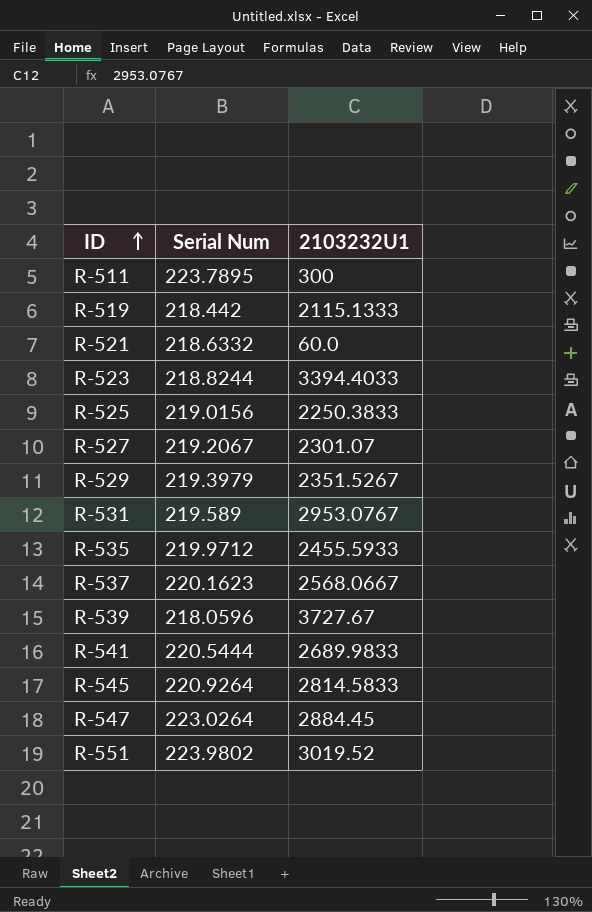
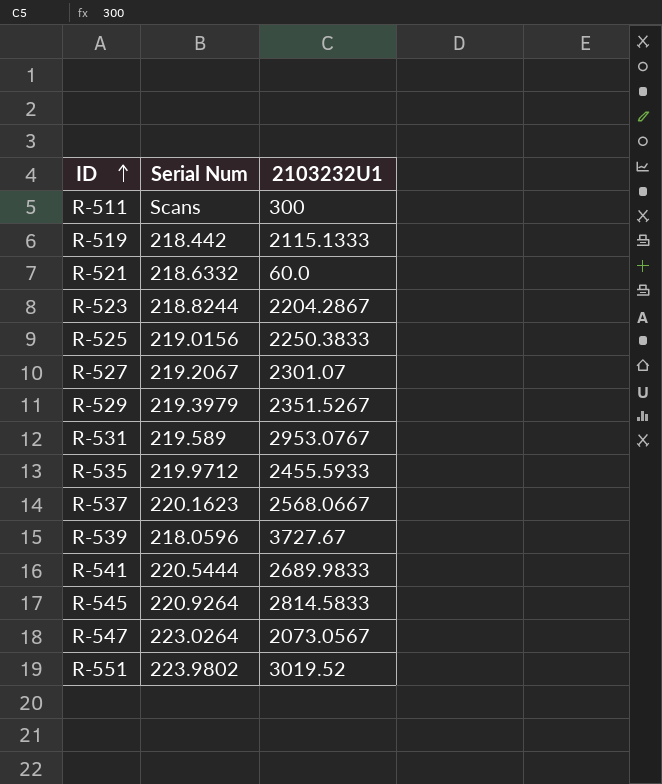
R-511 | Serial Num: 223.7895 -> Scans
R-523 | 2103232U1: 3394.4033 -> 2204.2867
R-547 | 2103232U1: 2884.45 -> 2073.0567

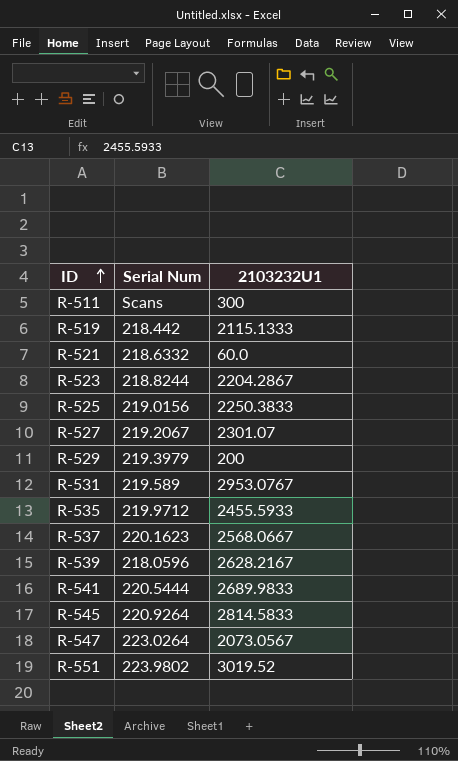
R-529 | 2103232U1: 2351.5267 -> 200
R-539 | 2103232U1: 3727.67 -> 2628.2167

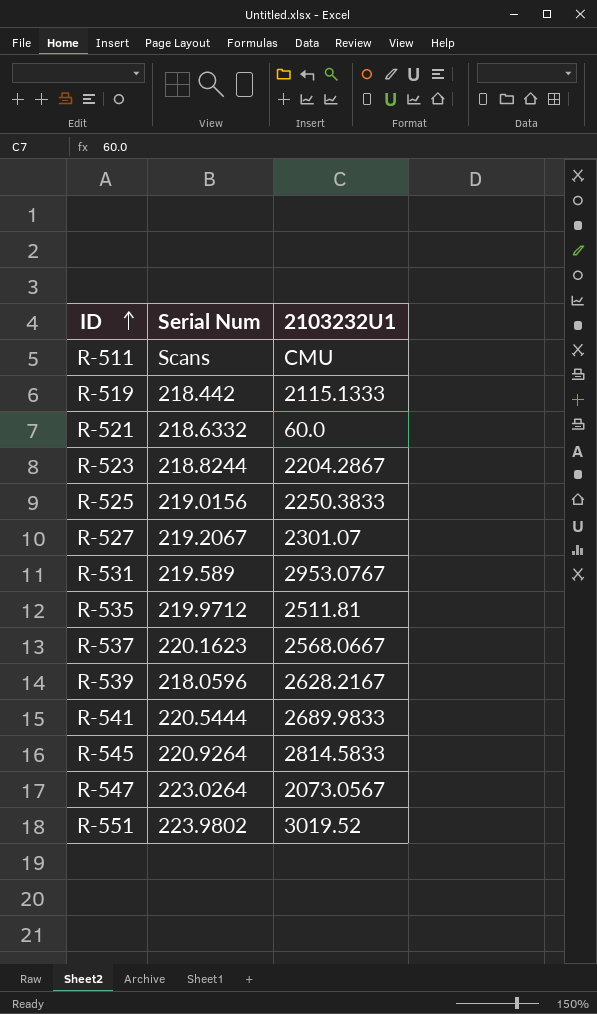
row R-529: 219.3979 | 200 -> none
R-511 | 2103232U1: 300 -> CMU
R-535 | 2103232U1: 2455.5933 -> 2511.81

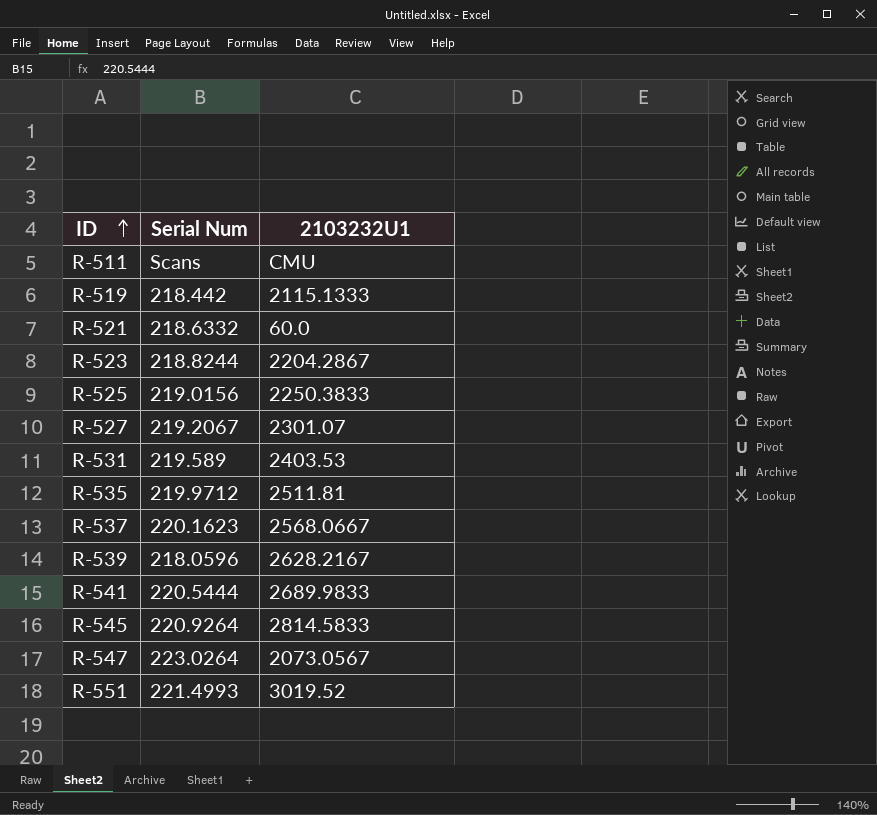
R-531 | 2103232U1: 2953.0767 -> 2403.53
R-551 | Serial Num: 223.9802 -> 221.4993

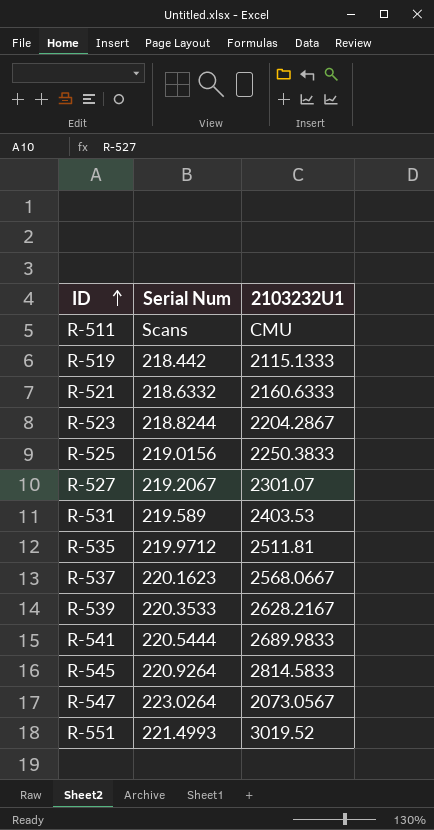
R-521 | 2103232U1: 60.0 -> 2160.6333
R-539 | Serial Num: 218.0596 -> 220.3533

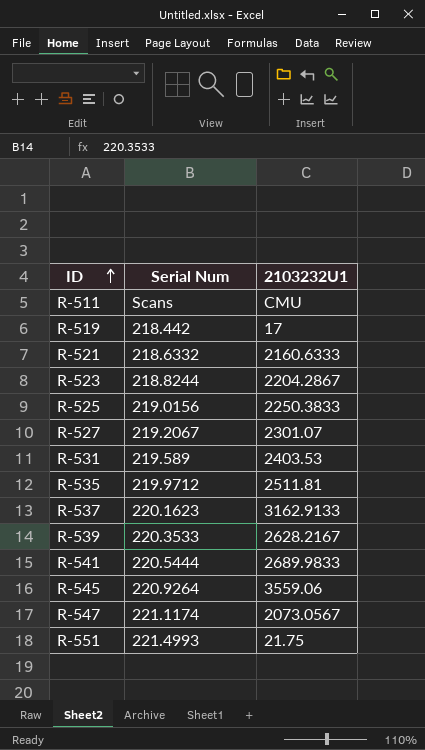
R-519 | 2103232U1: 2115.1333 -> 17
R-537 | 2103232U1: 2568.0667 -> 3162.9133
R-545 | 2103232U1: 2814.5833 -> 3559.06
R-547 | Serial Num: 223.0264 -> 221.1174
R-551 | 2103232U1: 3019.52 -> 21.75

